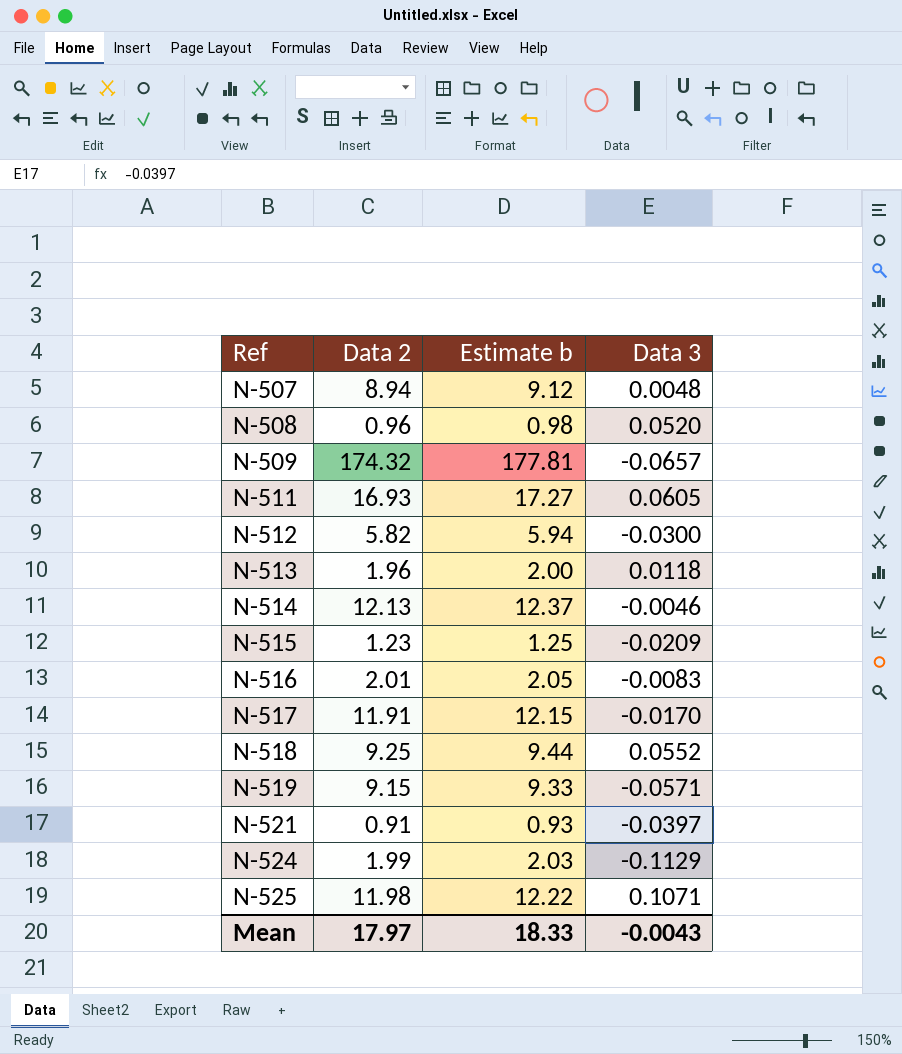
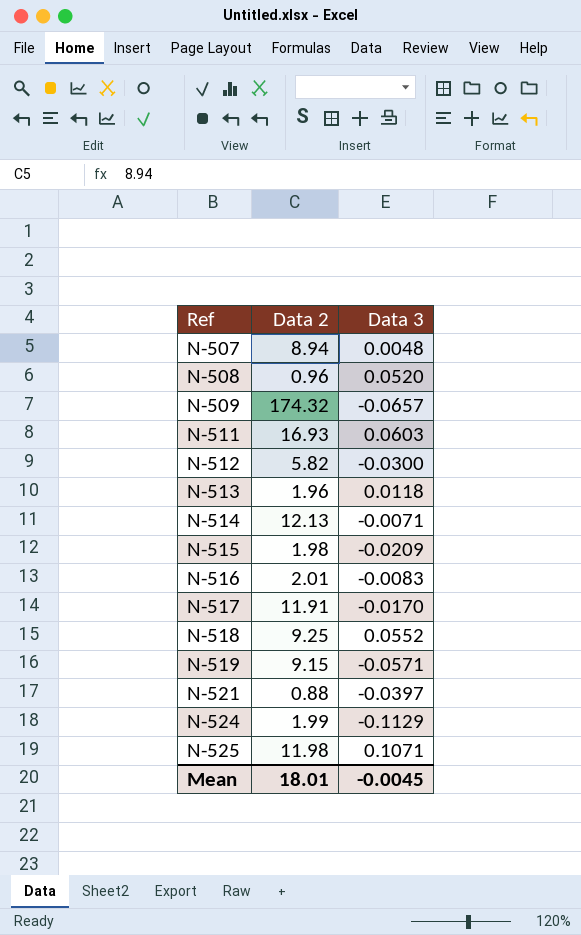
column Estimate b | formula: [Data 2] * 1.02 -> none
N-511 | Data 3: 0.0605 -> 0.0603
N-514 | Data 3: -0.0046 -> -0.0071
N-515 | Data 2: 1.23 -> 1.98
N-521 | Data 2: 0.91 -> 0.88
Mean | Data 2: 17.97 -> 18.01
Mean | Data 3: -0.0043 -> -0.0045

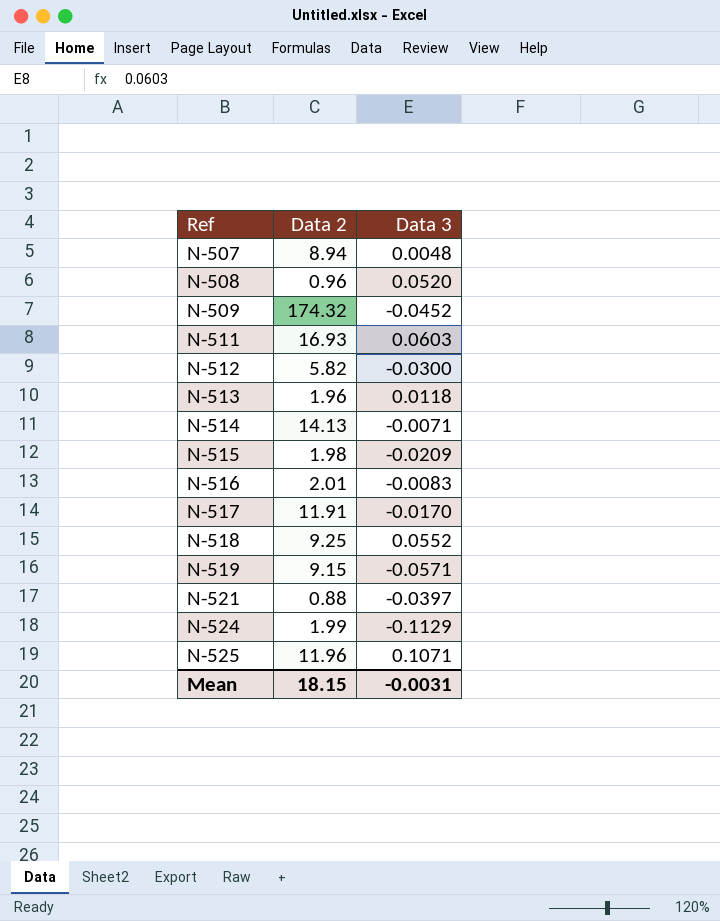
N-509 | Data 3: -0.0657 -> -0.0452
N-514 | Data 2: 12.13 -> 14.13
N-525 | Data 2: 11.98 -> 11.96
Mean | Data 2: 18.01 -> 18.15
Mean | Data 3: -0.0045 -> -0.0031

